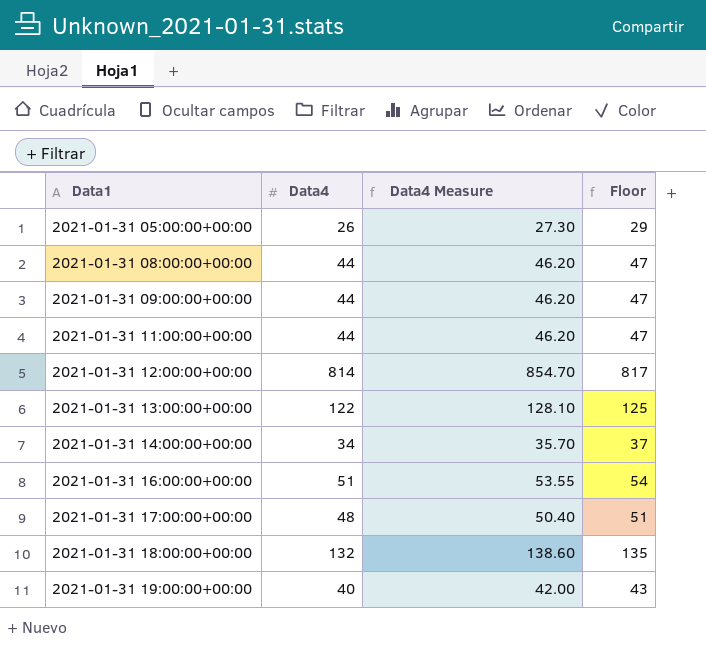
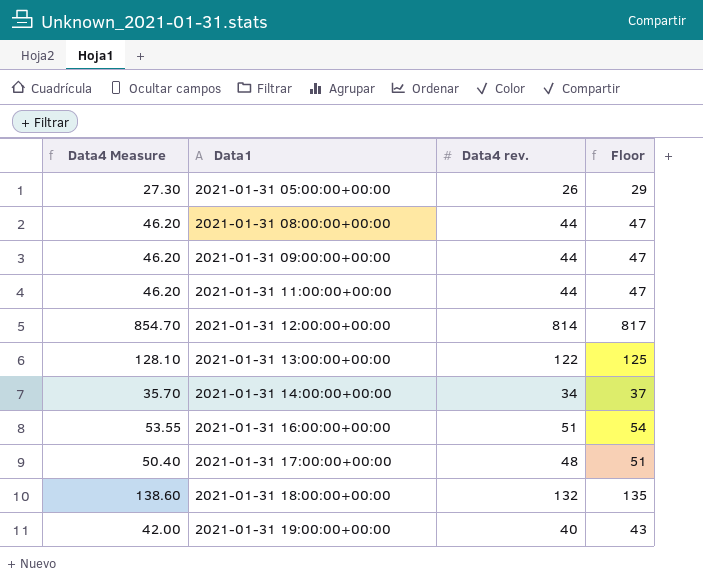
column Data4 Measure | position: 3 -> 1
column name: Data4 -> Data4 rev.

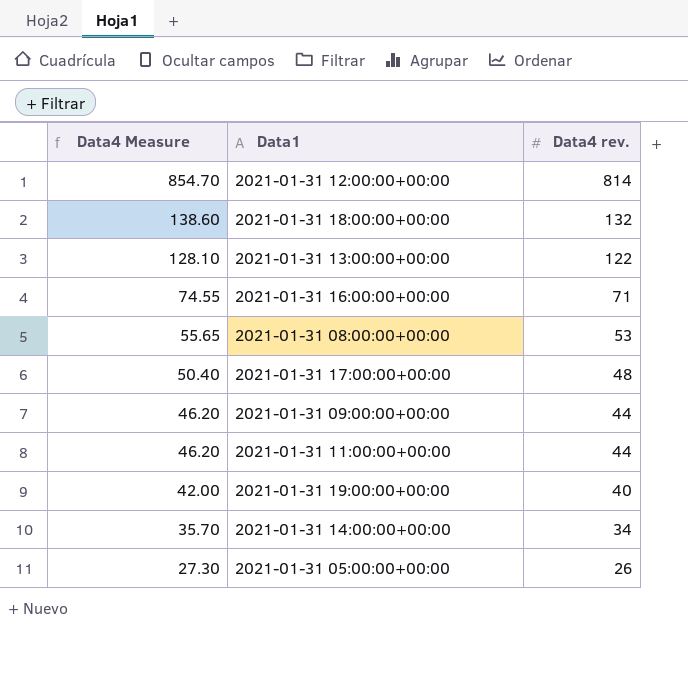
row order: Data1 ascending -> Data4 Measure descending
column Floor | formula: [Data4 rev.] + 3 -> none
2021-01-31 16:00:00+00:00 | Data4 Measure: 53.55 -> 74.55
2021-01-31 16:00:00+00:00 | Data4 rev.: 51 -> 71
2021-01-31 08:00:00+00:00 | Data4 Measure: 46.20 -> 55.65
2021-01-31 08:00:00+00:00 | Data4 rev.: 44 -> 53

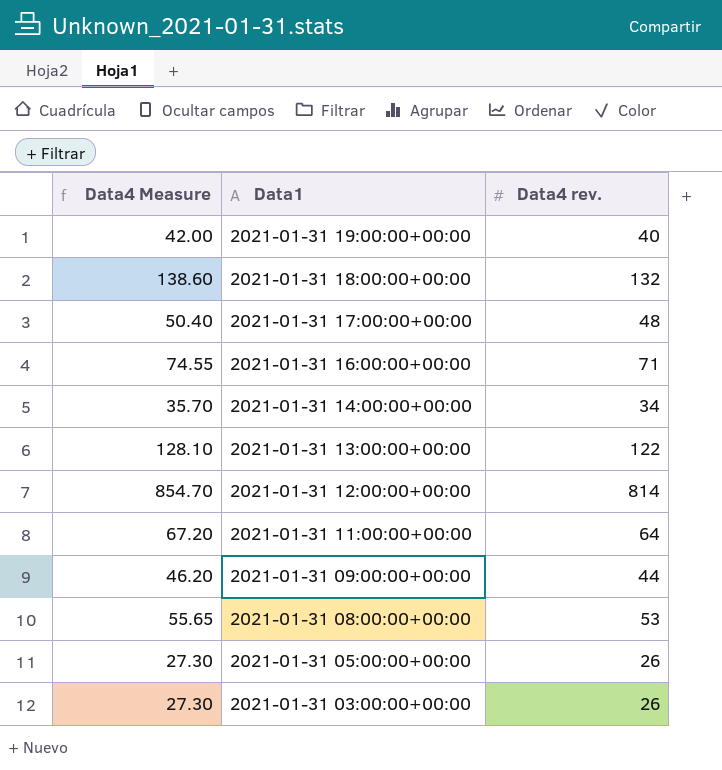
row order: Data4 Measure descending -> Data1 descending
2021-01-31 11:00:00+00:00 | Data4 Measure: 46.20 -> 67.20
2021-01-31 11:00:00+00:00 | Data4 rev.: 44 -> 64
row 2021-01-31 03:00:00+00:00: none -> 27.30 | 26

